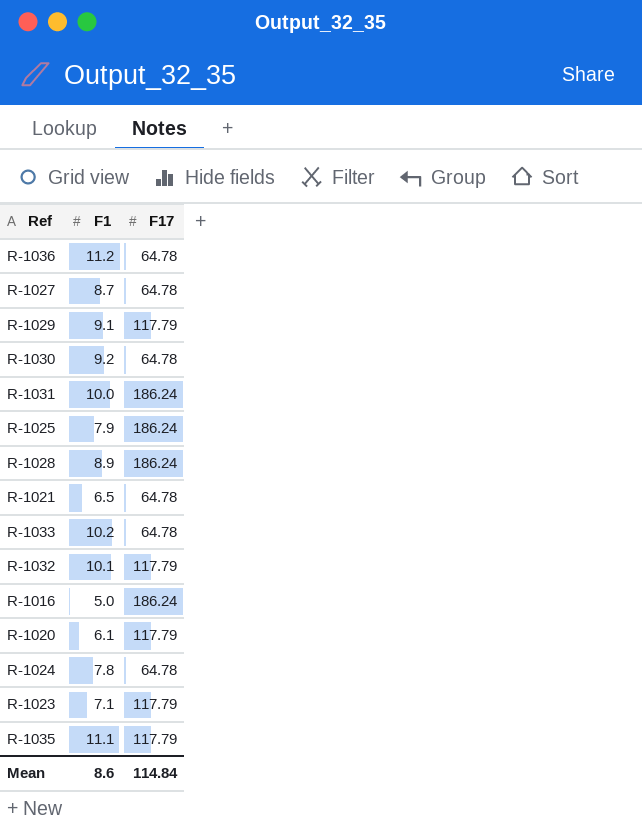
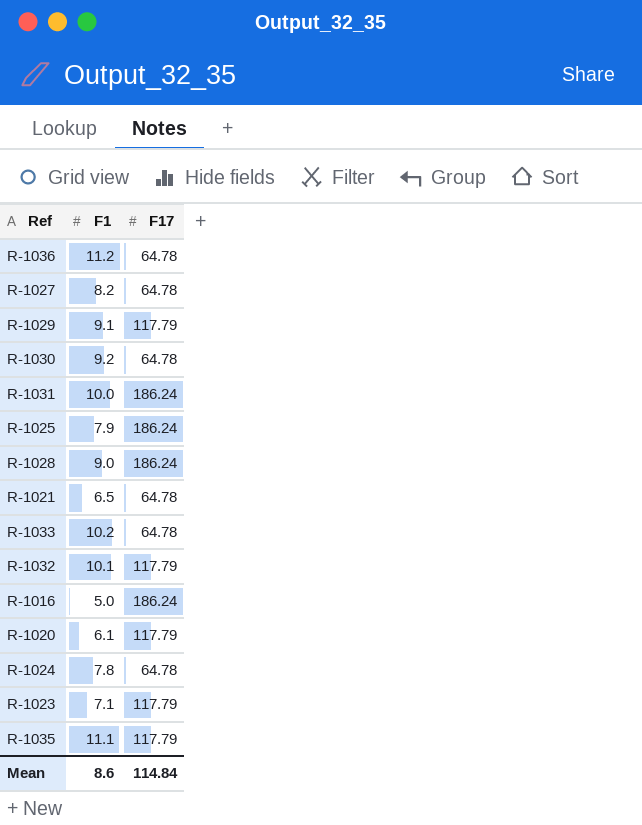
R-1027 | F1: 8.7 -> 8.2
R-1028 | F1: 8.9 -> 9.0

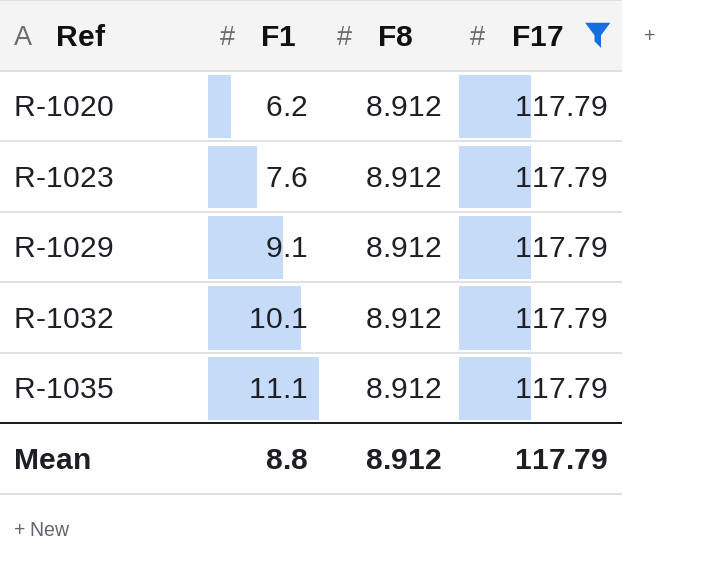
filter: none -> F17 = 117.79
row order: none -> Ref ascending
column F8 | position: none -> 3
R-1020 | F1: 6.1 -> 6.2
R-1023 | F1: 7.1 -> 7.6
Mean | F1: 8.6 -> 8.8
Mean | F17: 114.84 -> 117.79

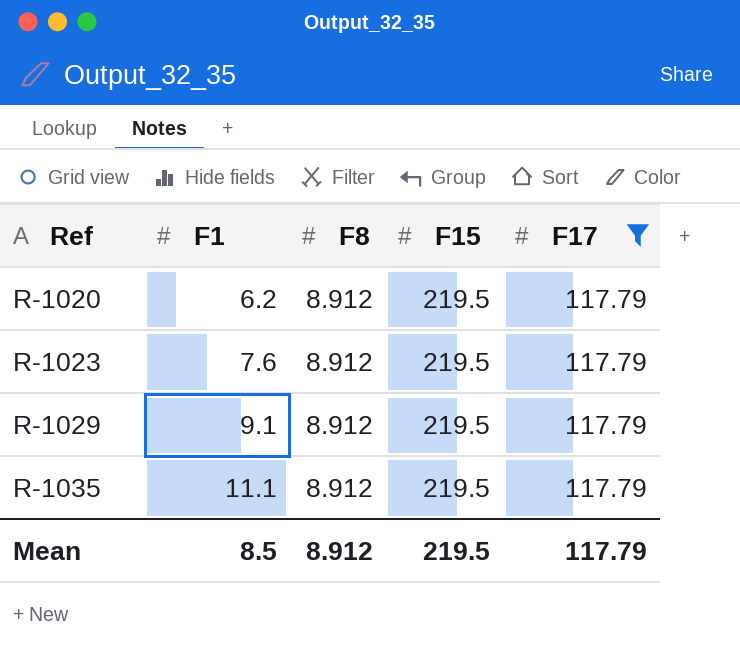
column F15 | position: none -> 4
row R-1032: 10.1 | 8.912 | 117.79 -> none
Mean | F1: 8.8 -> 8.5

